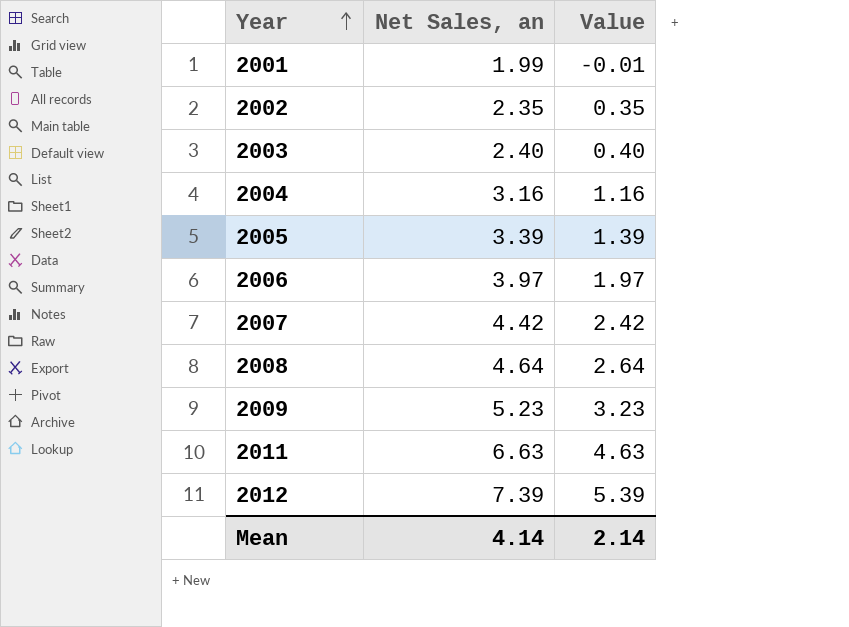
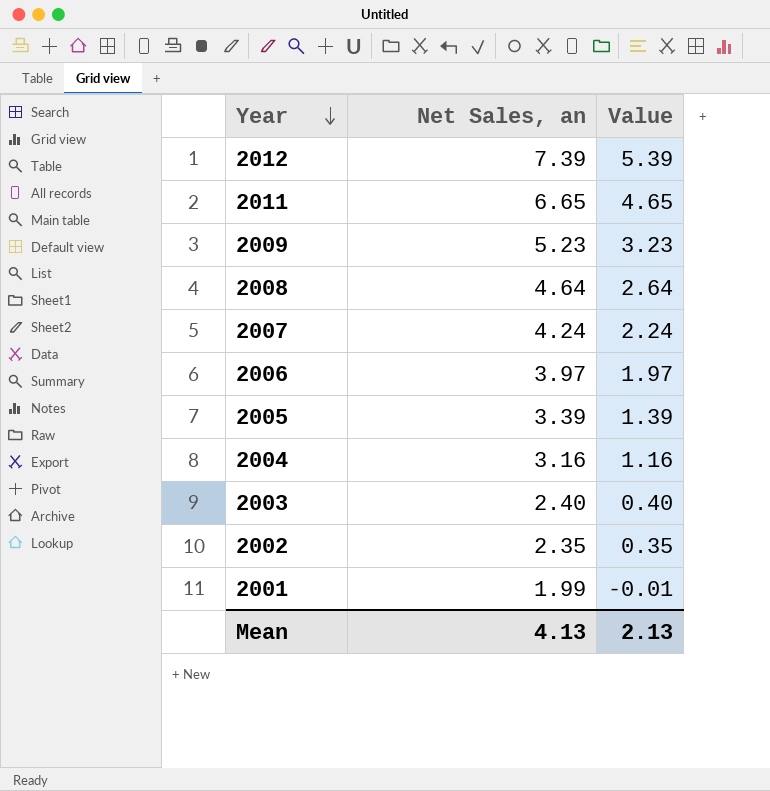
row order: Year ascending -> Year descending
2011 | Net Sales, an: 6.63 -> 6.65
2011 | Value: 4.63 -> 4.65
2007 | Net Sales, an: 4.42 -> 4.24
2007 | Value: 2.42 -> 2.24
Mean | Net Sales, an: 4.14 -> 4.13
Mean | Value: 2.14 -> 2.13

